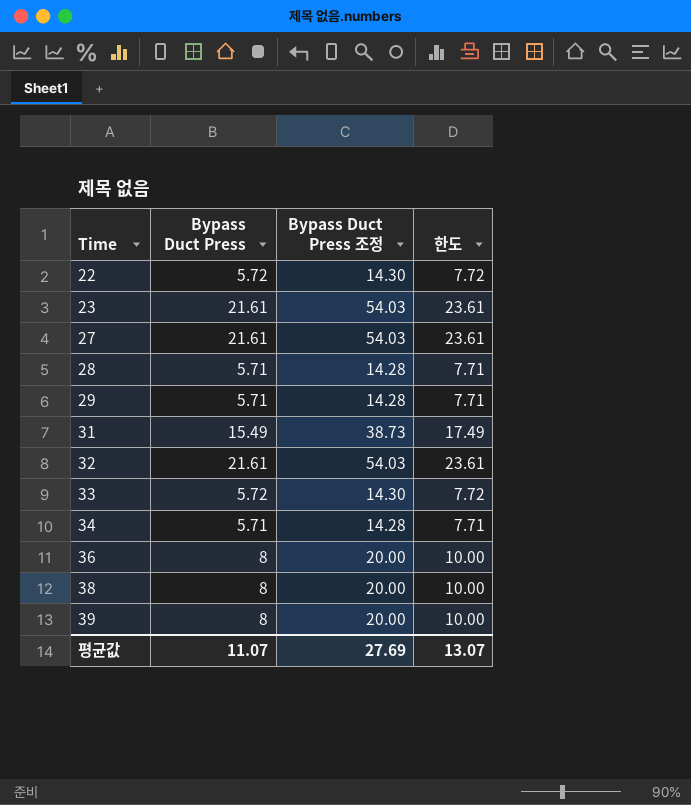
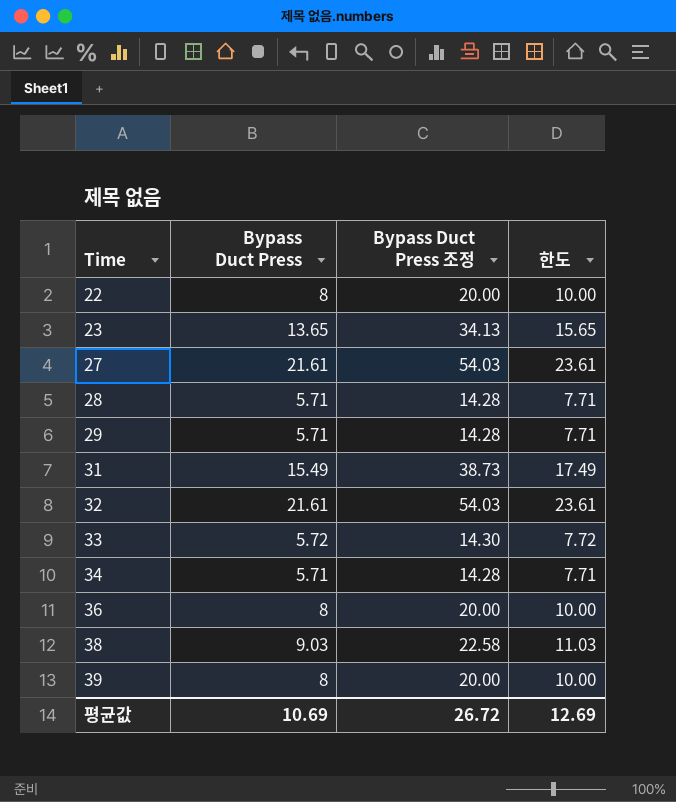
22 | Bypass Duct Press: 5.72 -> 8
22 | Bypass Duct Press 조정: 14.30 -> 20.00
22 | 한도: 7.72 -> 10.00
23 | Bypass Duct Press: 21.61 -> 13.65
23 | Bypass Duct Press 조정: 54.03 -> 34.13
23 | 한도: 23.61 -> 15.65
38 | Bypass Duct Press: 8 -> 9.03
38 | Bypass Duct Press 조정: 20.00 -> 22.58
38 | 한도: 10.00 -> 11.03
평균값 | Bypass Duct Press: 11.07 -> 10.69
평균값 | Bypass Duct Press 조정: 27.69 -> 26.72
평균값 | 한도: 13.07 -> 12.69

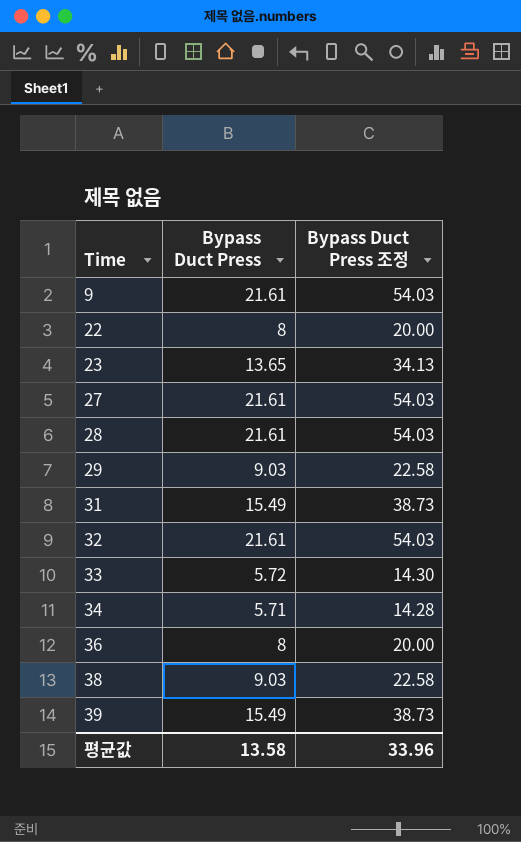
column 한도 | formula: [Bypass Duct Press] + 2 -> none
row 9: none -> 21.61 | 54.03
28 | Bypass Duct Press: 5.71 -> 21.61
28 | Bypass Duct Press 조정: 14.28 -> 54.03
29 | Bypass Duct Press: 5.71 -> 9.03
29 | Bypass Duct Press 조정: 14.28 -> 22.58
39 | Bypass Duct Press: 8 -> 15.49
39 | Bypass Duct Press 조정: 20.00 -> 38.73
평균값 | Bypass Duct Press: 10.69 -> 13.58
평균값 | Bypass Duct Press 조정: 26.72 -> 33.96

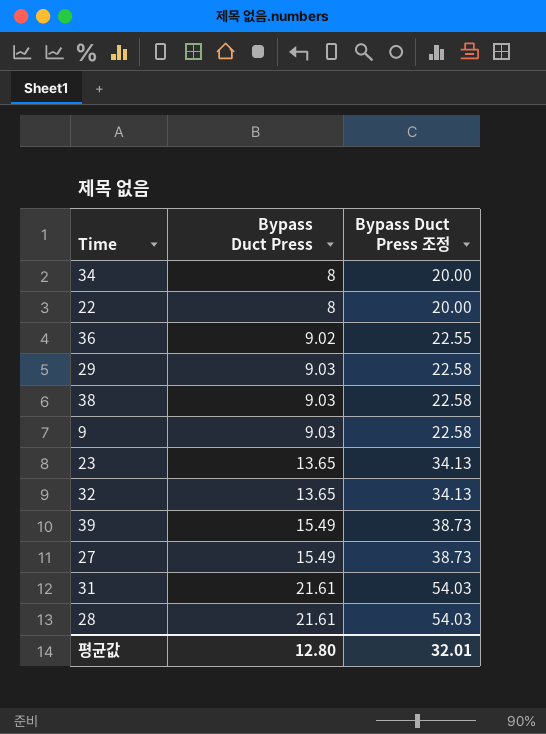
row order: Time ascending -> Bypass Duct Press ascending
row 33: 5.72 | 14.30 -> none
34 | Bypass Duct Press: 5.71 -> 8
34 | Bypass Duct Press 조정: 14.28 -> 20.00
36 | Bypass Duct Press: 8 -> 9.02
36 | Bypass Duct Press 조정: 20.00 -> 22.55
9 | Bypass Duct Press: 21.61 -> 9.03
9 | Bypass Duct Press 조정: 54.03 -> 22.58
32 | Bypass Duct Press: 21.61 -> 13.65
32 | Bypass Duct Press 조정: 54.03 -> 34.13
27 | Bypass Duct Press: 21.61 -> 15.49
27 | Bypass Duct Press 조정: 54.03 -> 38.73
31 | Bypass Duct Press: 15.49 -> 21.61
31 | Bypass Duct Press 조정: 38.73 -> 54.03
평균값 | Bypass Duct Press: 13.58 -> 12.80
평균값 | Bypass Duct Press 조정: 33.96 -> 32.01

